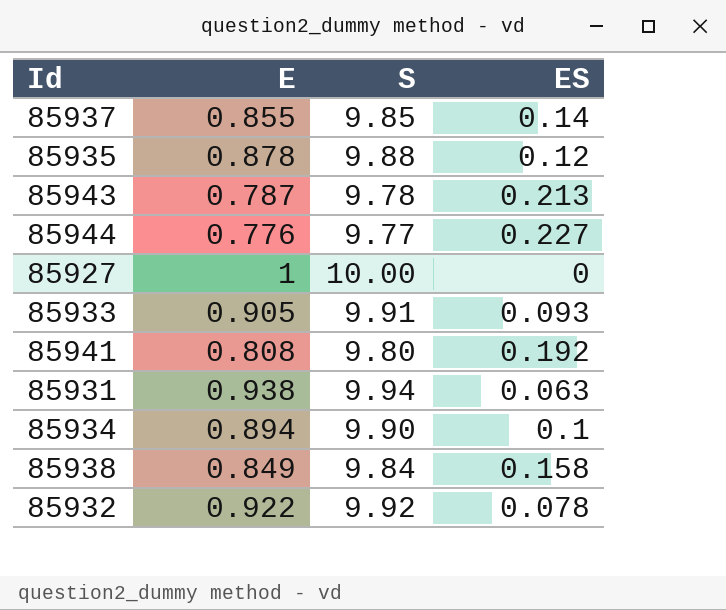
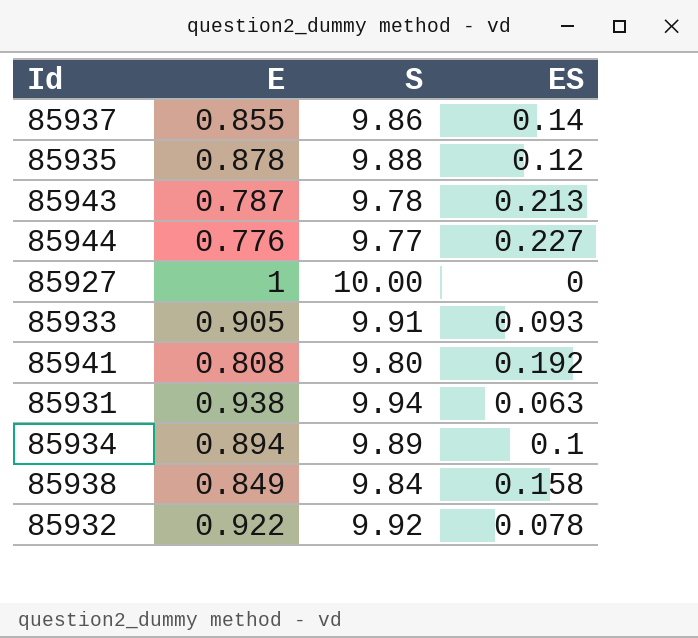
85937 | S: 9.85 -> 9.86
85934 | S: 9.90 -> 9.89

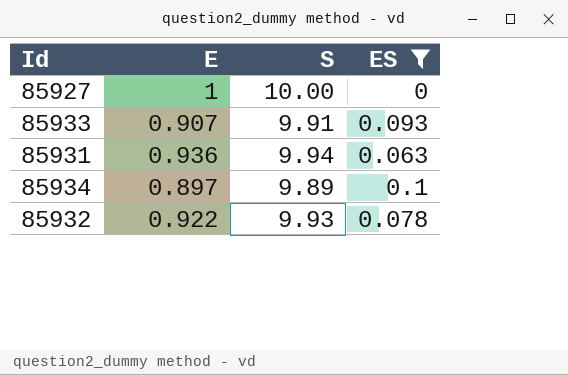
filter: none -> ES <= 0.1
85933 | E: 0.905 -> 0.907
85931 | E: 0.938 -> 0.936
85934 | E: 0.894 -> 0.897
85932 | S: 9.92 -> 9.93

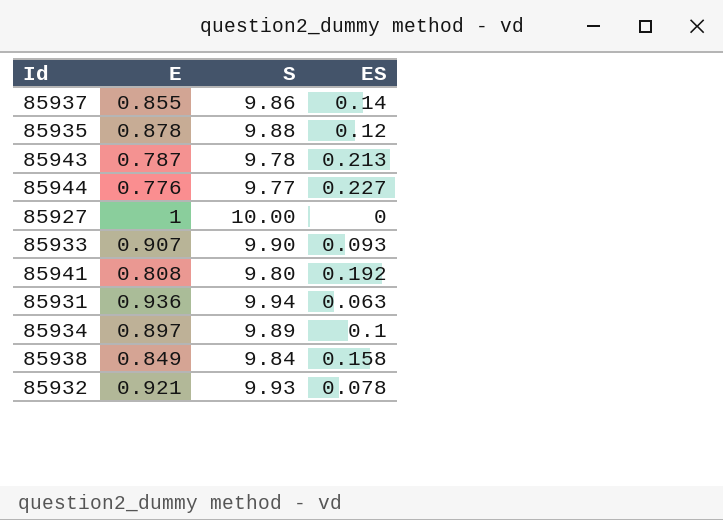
filter: ES <= 0.1 -> none
85933 | S: 9.91 -> 9.90
85932 | E: 0.922 -> 0.921

